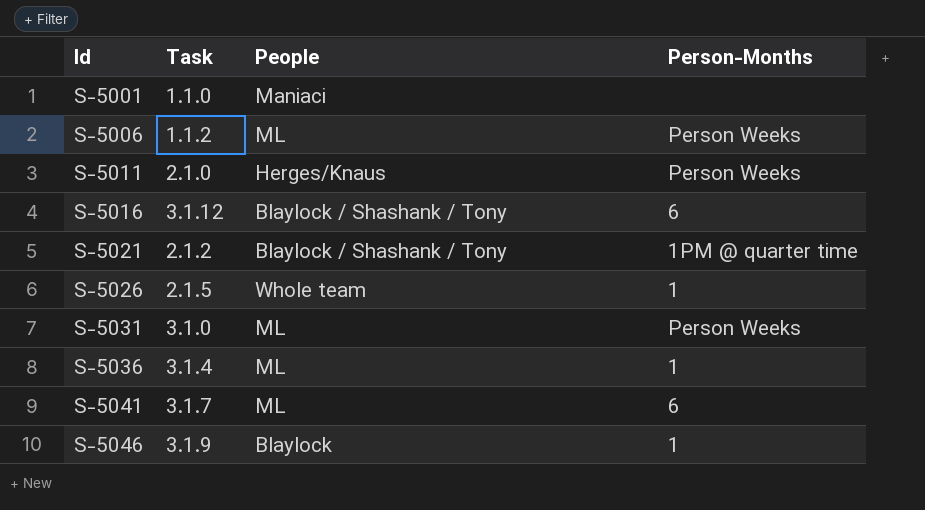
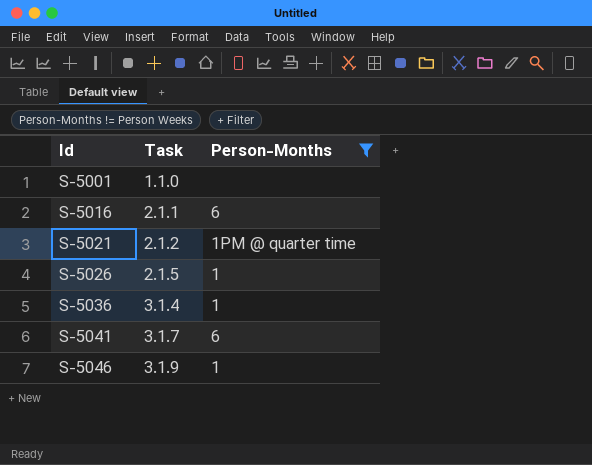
filter: none -> Person-Months != Person Weeks
column People | position: 3 -> none
S-5016 | Task: 3.1.12 -> 2.1.1

